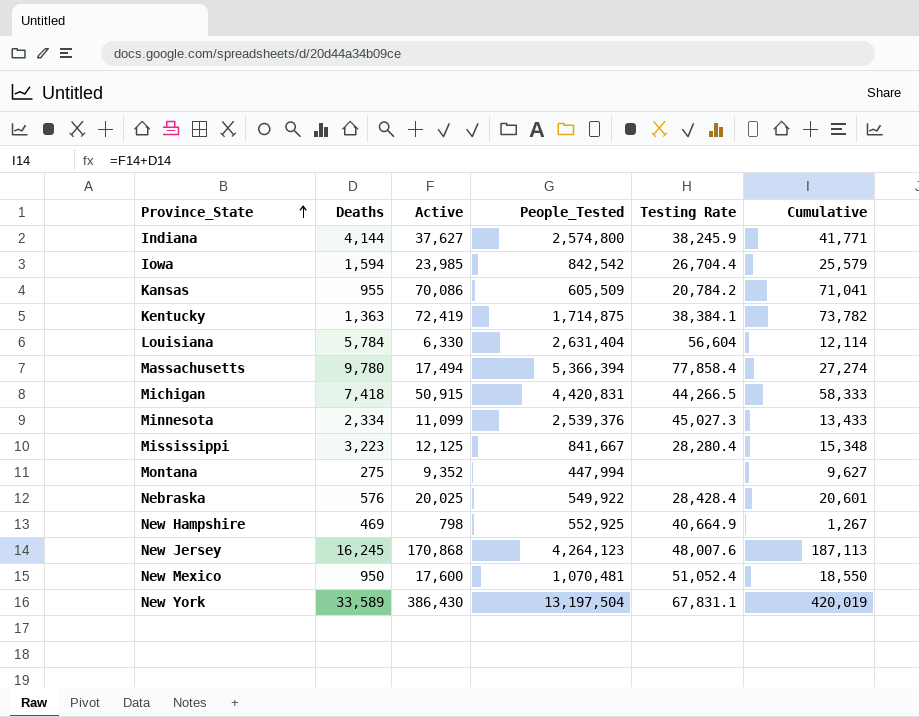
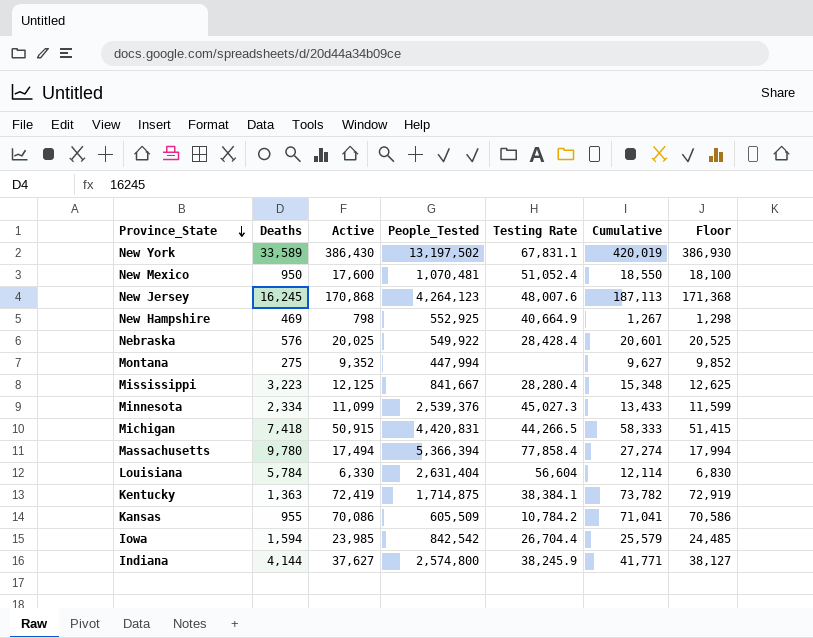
row order: Province_State ascending -> Province_State descending
column Floor | formula: none -> [Active] + 500
New York | People_Tested: 13,197,504 -> 13,197,502
Kansas | Testing Rate: 20,784.2 -> 10,784.2

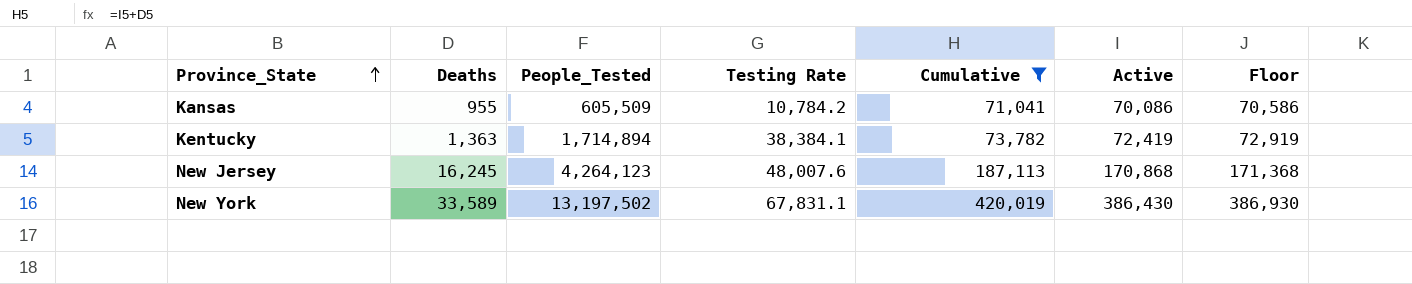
filter: none -> Cumulative >= 71,041
row order: Province_State descending -> Province_State ascending
column Active | position: 3 -> 6
Kentucky | People_Tested: 1,714,875 -> 1,714,894

